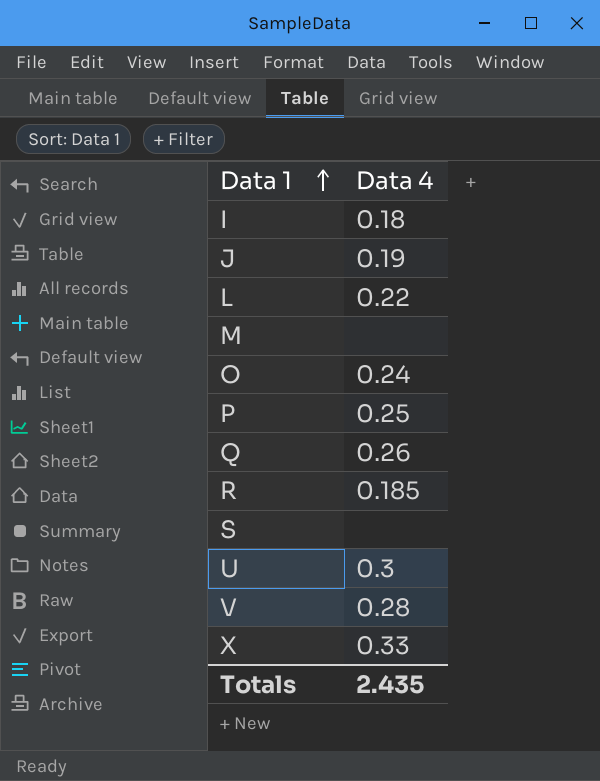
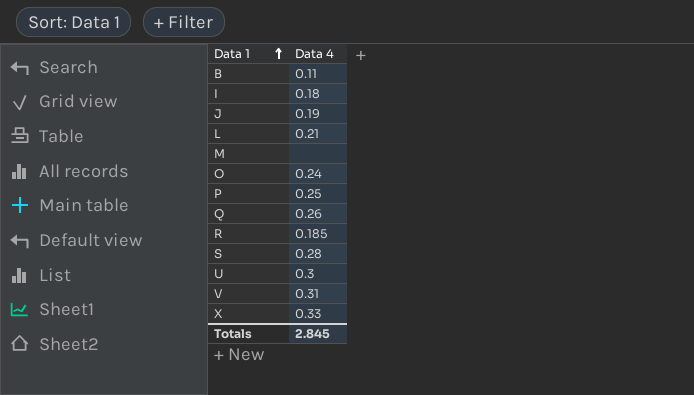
row B: none -> 0.11
L | Data 4: 0.22 -> 0.21
S | Data 4: none -> 0.28
V | Data 4: 0.28 -> 0.31
Totals | Data 4: 2.435 -> 2.845

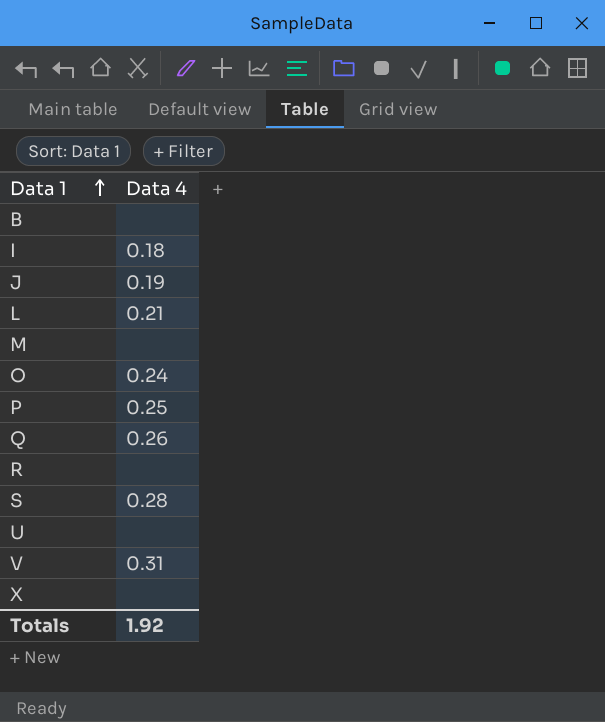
B | Data 4: 0.11 -> none
R | Data 4: 0.185 -> none
U | Data 4: 0.3 -> none
X | Data 4: 0.33 -> none
Totals | Data 4: 2.845 -> 1.92

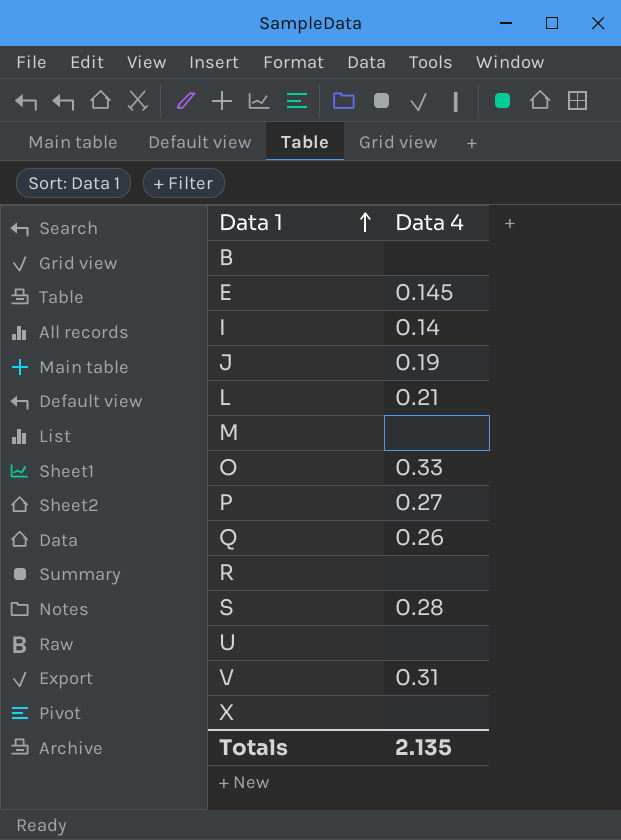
row E: none -> 0.145
I | Data 4: 0.18 -> 0.14
O | Data 4: 0.24 -> 0.33
P | Data 4: 0.25 -> 0.27
Totals | Data 4: 1.92 -> 2.135

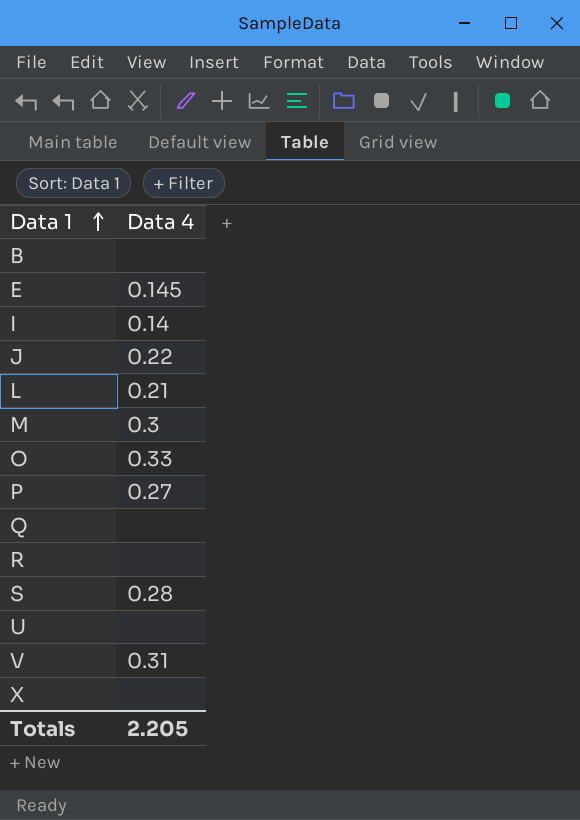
J | Data 4: 0.19 -> 0.22
M | Data 4: none -> 0.3
Q | Data 4: 0.26 -> none
Totals | Data 4: 2.135 -> 2.205

